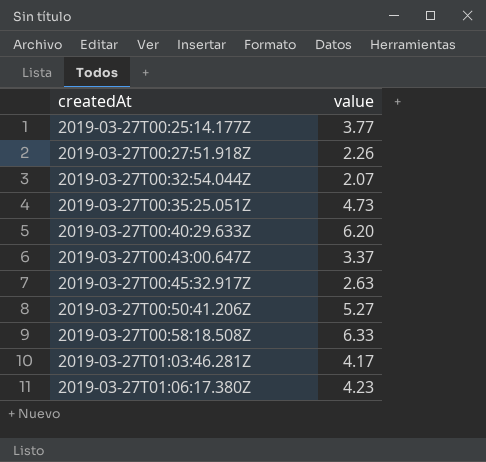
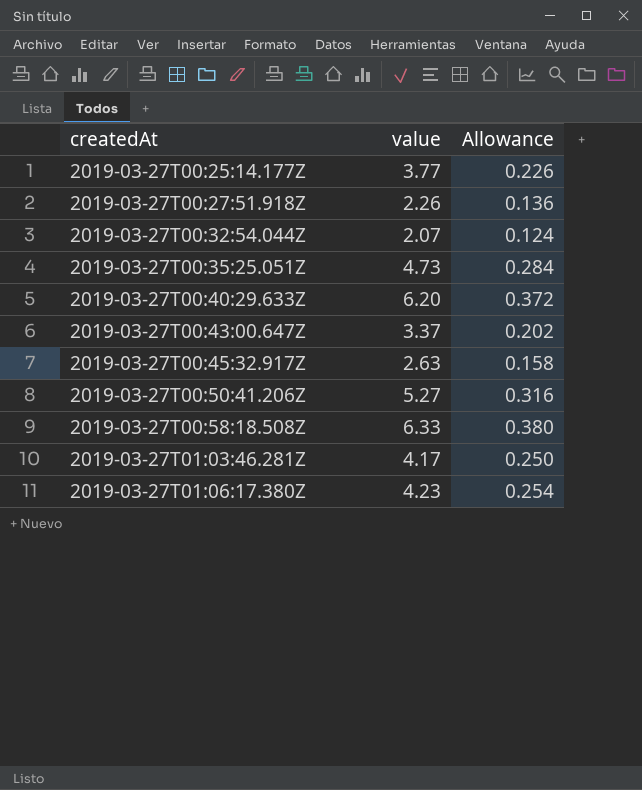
column Allowance | formula: none -> [value] * 0.06

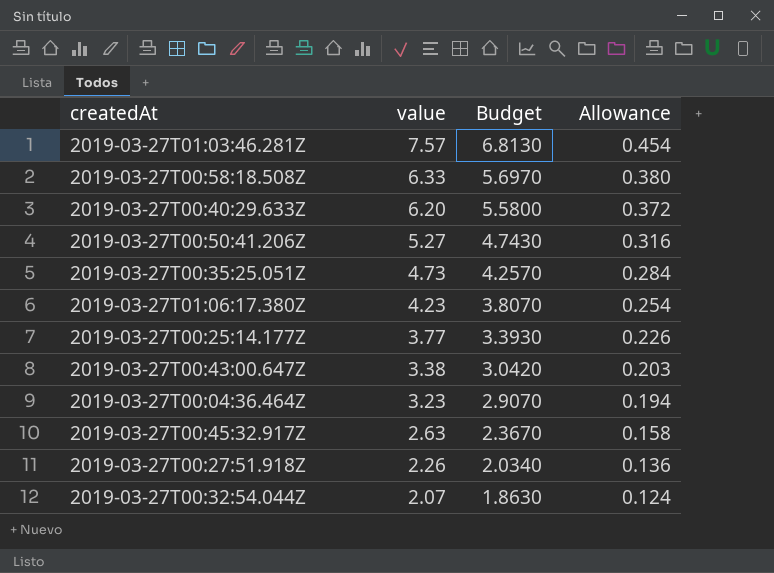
row order: createdAt ascending -> value descending
column Budget | formula: none -> [value] * 0.9
2019-03-27T01:03:46.281Z | value: 4.17 -> 7.57
2019-03-27T01:03:46.281Z | Allowance: 0.250 -> 0.454
2019-03-27T00:43:00.647Z | value: 3.37 -> 3.38
2019-03-27T00:43:00.647Z | Allowance: 0.202 -> 0.203
row 2019-03-27T00:04:36.464Z: none -> 3.23 | 2.9070 | 0.194

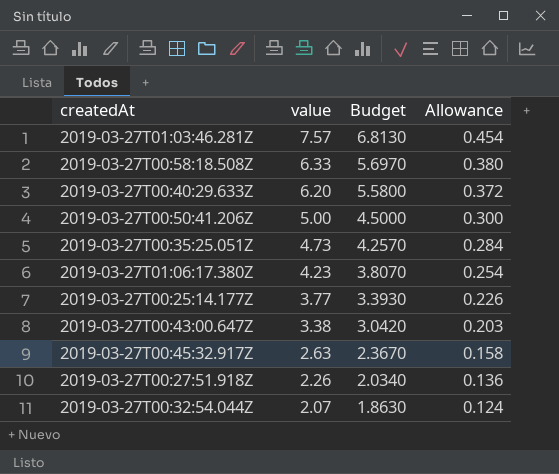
row 2019-03-27T00:04:36.464Z: 3.23 | 2.9070 | 0.194 -> none
2019-03-27T00:50:41.206Z | value: 5.27 -> 5.00
2019-03-27T00:50:41.206Z | Budget: 4.7430 -> 4.5000
2019-03-27T00:50:41.206Z | Allowance: 0.316 -> 0.300

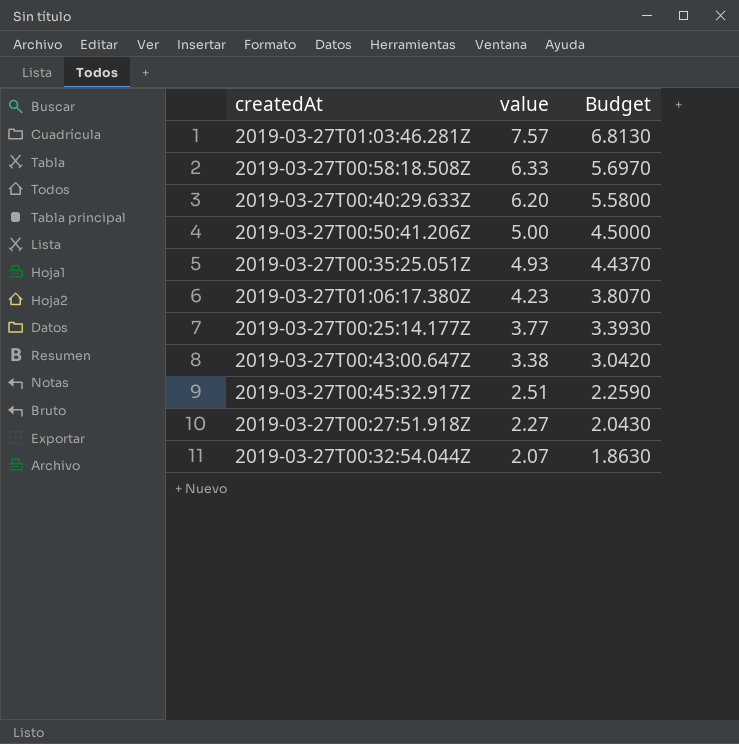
column Allowance | formula: [value] * 0.06 -> none
2019-03-27T00:35:25.051Z | value: 4.73 -> 4.93
2019-03-27T00:35:25.051Z | Budget: 4.2570 -> 4.4370
2019-03-27T00:45:32.917Z | value: 2.63 -> 2.51
2019-03-27T00:45:32.917Z | Budget: 2.3670 -> 2.2590
2019-03-27T00:27:51.918Z | value: 2.26 -> 2.27
2019-03-27T00:27:51.918Z | Budget: 2.0340 -> 2.0430

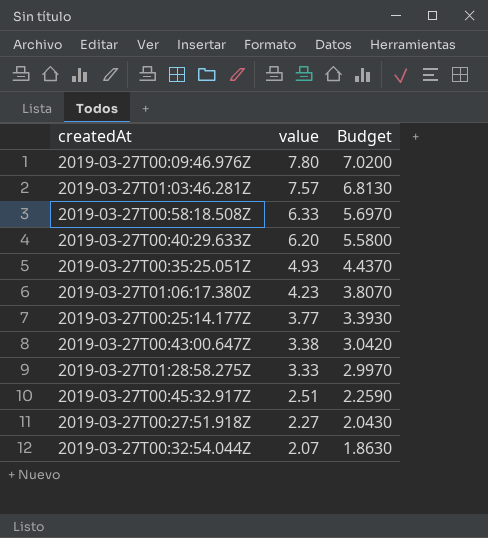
row 2019-03-27T00:50:41.206Z: 5.00 | 4.5000 -> none
row 2019-03-27T00:09:46.976Z: none -> 7.80 | 7.0200
row 2019-03-27T01:28:58.275Z: none -> 3.33 | 2.9970

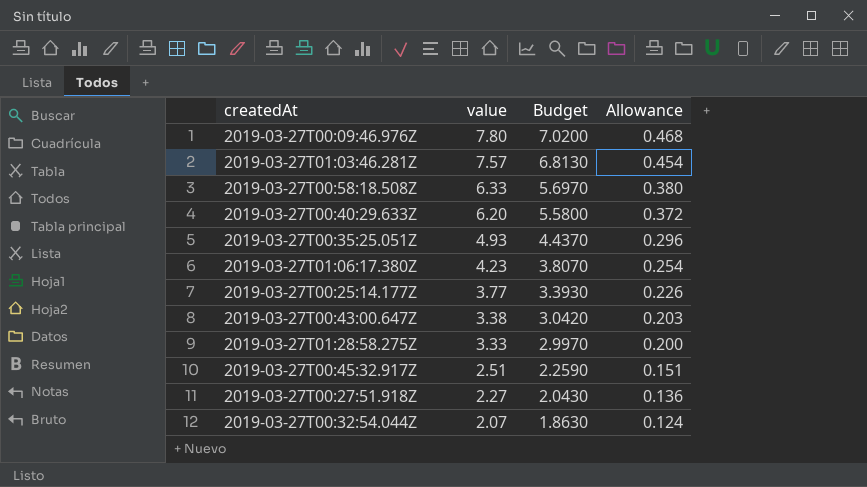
column Allowance | formula: none -> [value] * 0.06

